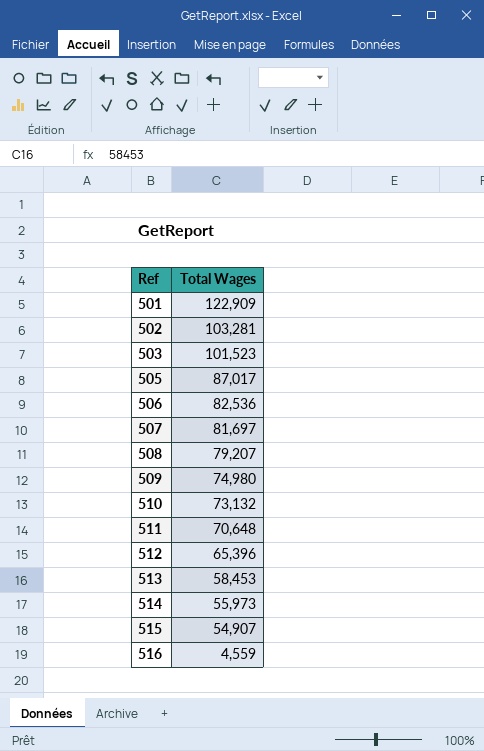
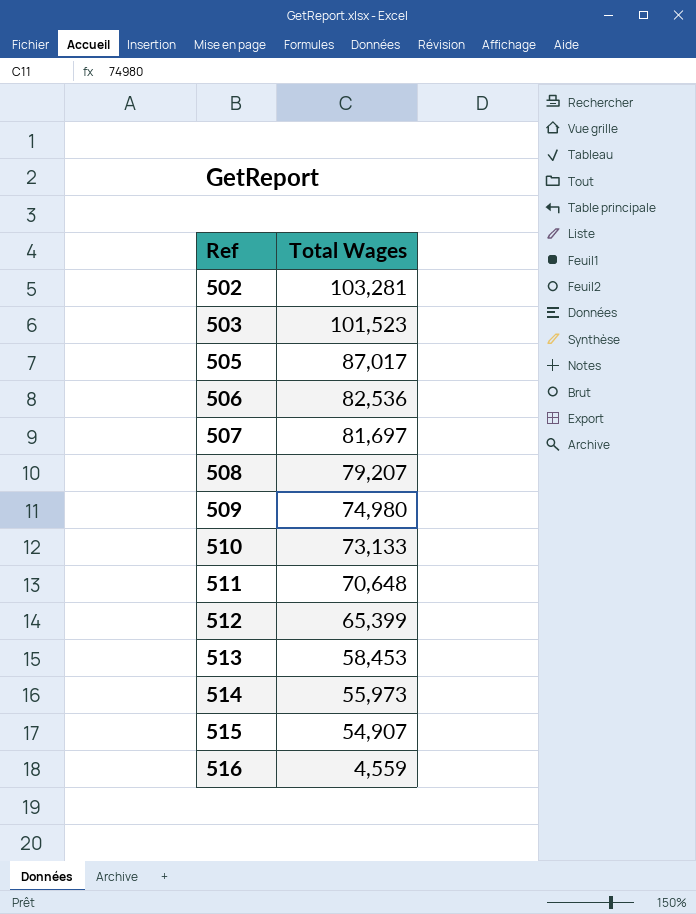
row 501: 122,909 -> none
510 | Total Wages: 73,132 -> 73,133
512 | Total Wages: 65,396 -> 65,399

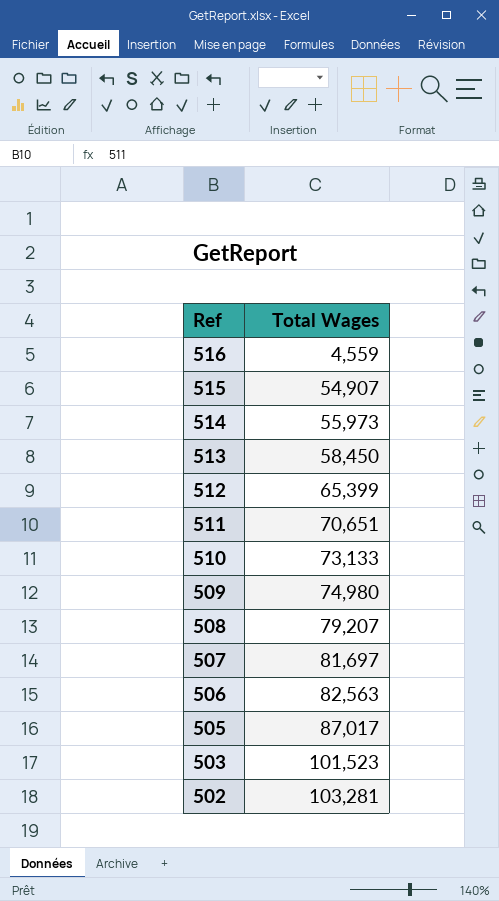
row order: Ref ascending -> Ref descending
513 | Total Wages: 58,453 -> 58,450
511 | Total Wages: 70,648 -> 70,651
506 | Total Wages: 82,536 -> 82,563

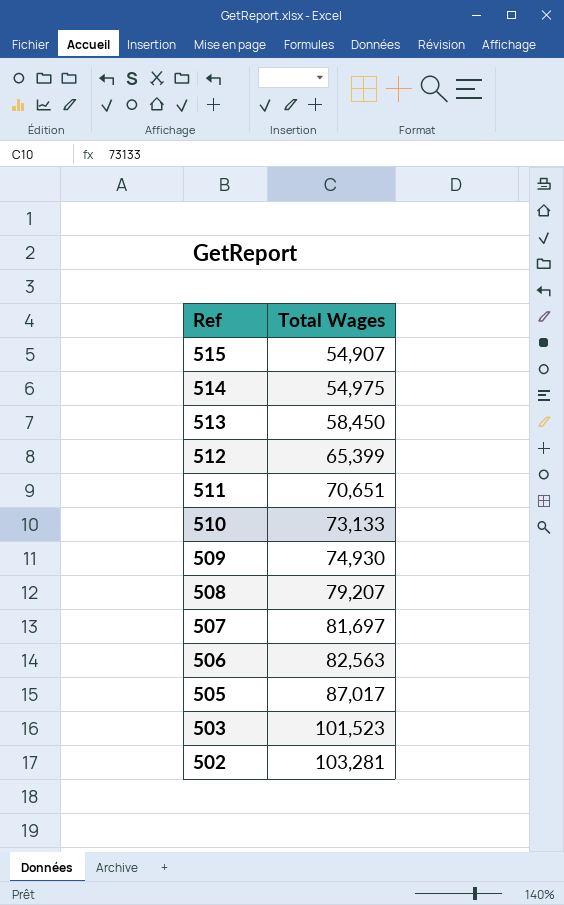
row 516: 4,559 -> none
514 | Total Wages: 55,973 -> 54,975
509 | Total Wages: 74,980 -> 74,930

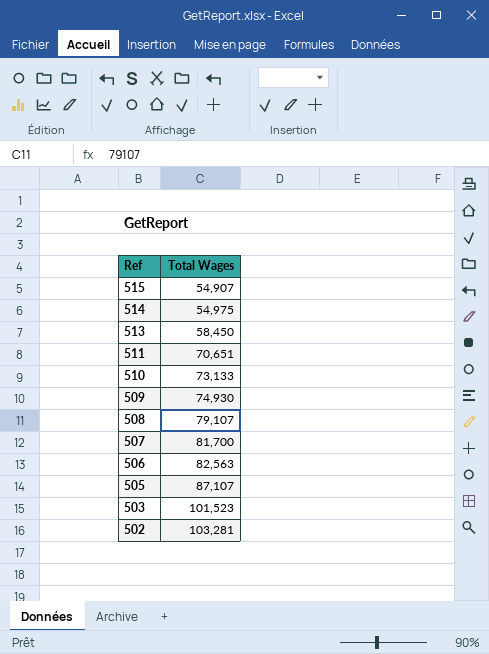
row 512: 65,399 -> none
508 | Total Wages: 79,207 -> 79,107
507 | Total Wages: 81,697 -> 81,700
505 | Total Wages: 87,017 -> 87,107

